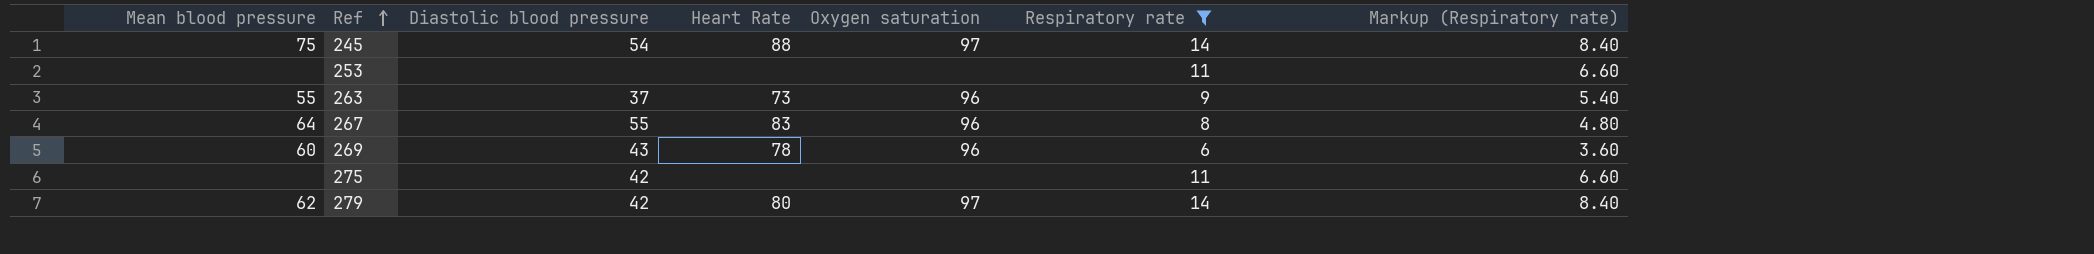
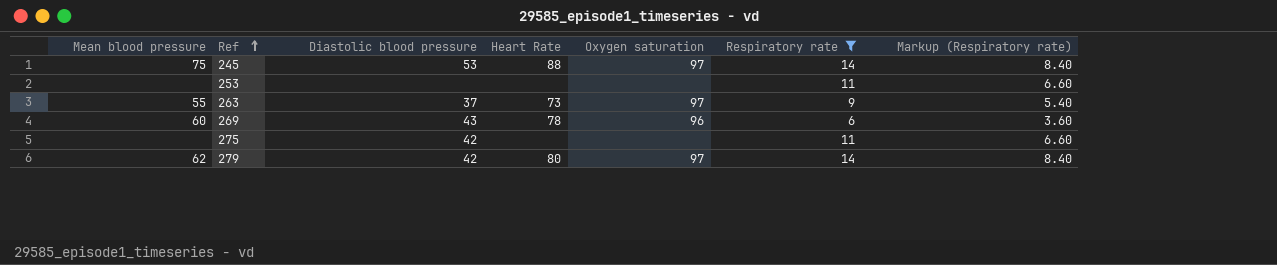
row 267: 64 | 55 | 83 | 96 | 8 | 4.80 -> none
245 | Diastolic blood pressure: 54 -> 53
263 | Oxygen saturation: 96 -> 97

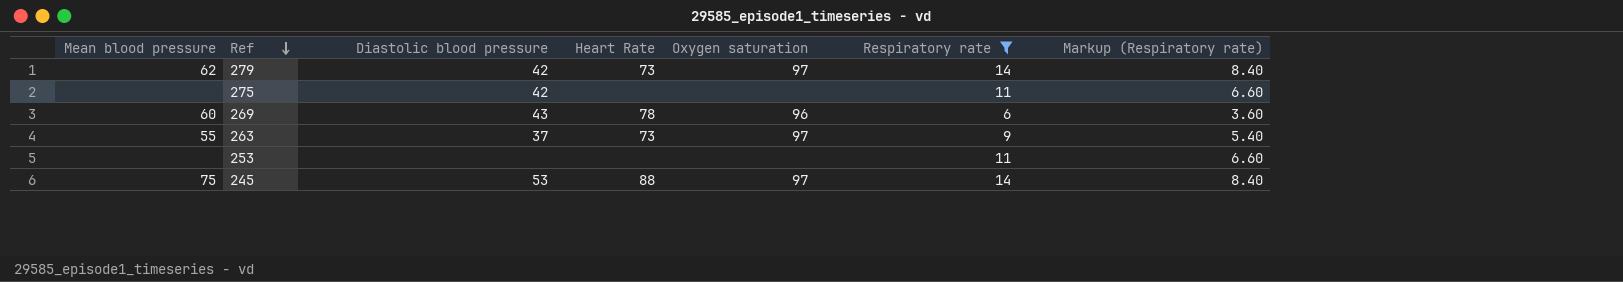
row order: Ref ascending -> Ref descending
279 | Heart Rate: 80 -> 73

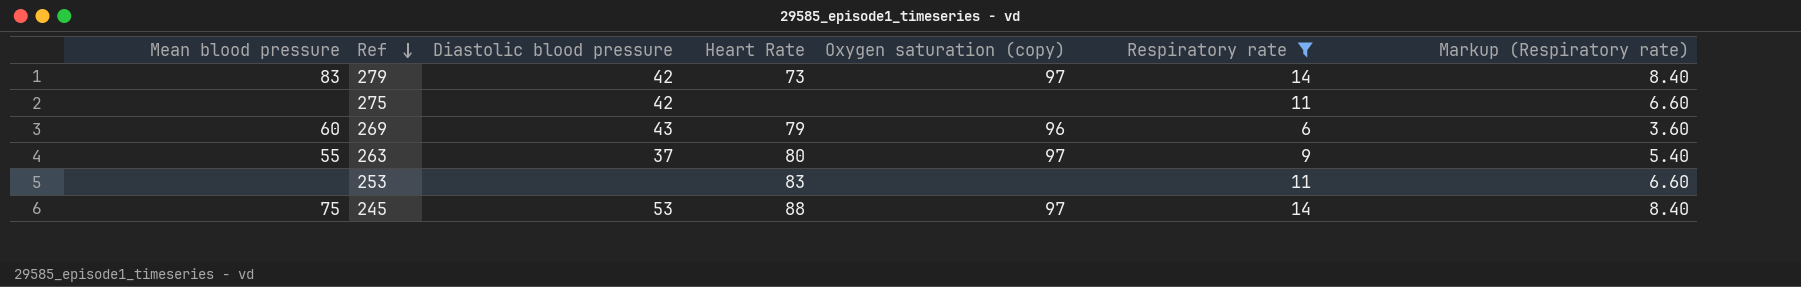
column name: Oxygen saturation -> Oxygen saturation (copy)
279 | Mean blood pressure: 62 -> 83
269 | Heart Rate: 78 -> 79
263 | Heart Rate: 73 -> 80
253 | Heart Rate: none -> 83

